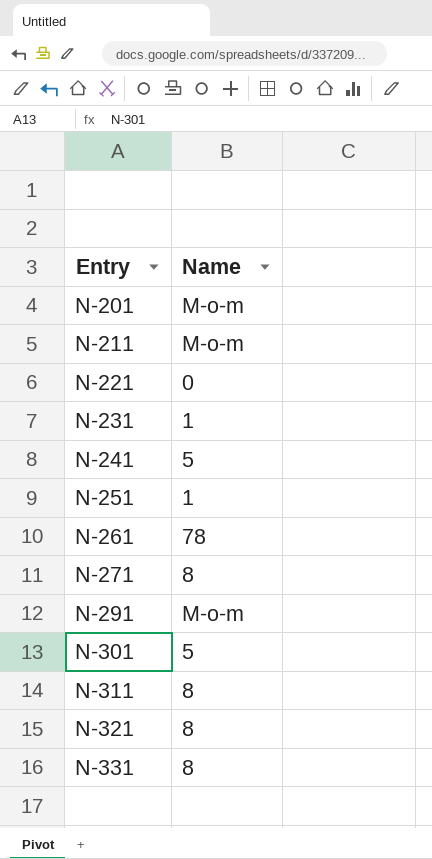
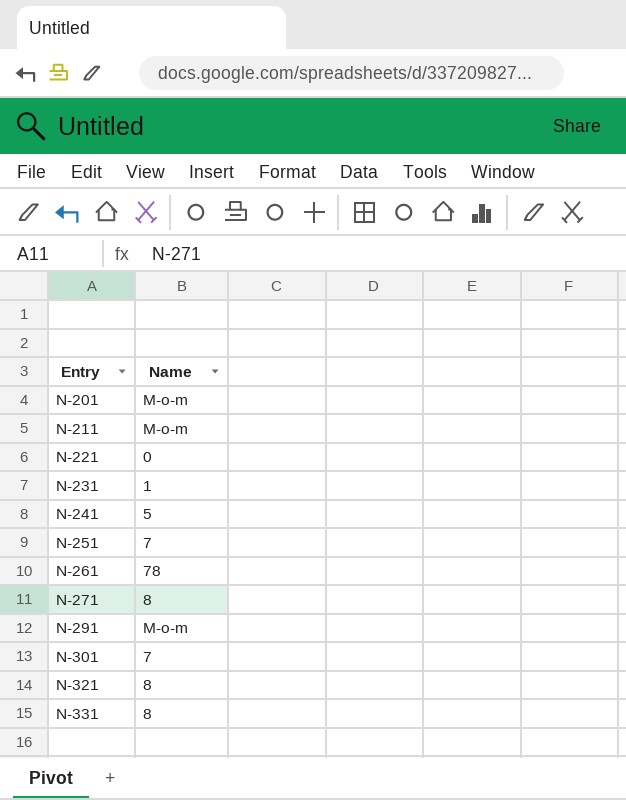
row N-311: 8 -> none
N-251 | Name: 1 -> 7
N-301 | Name: 5 -> 7

